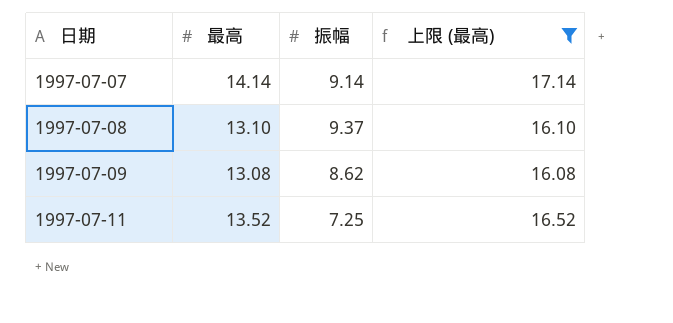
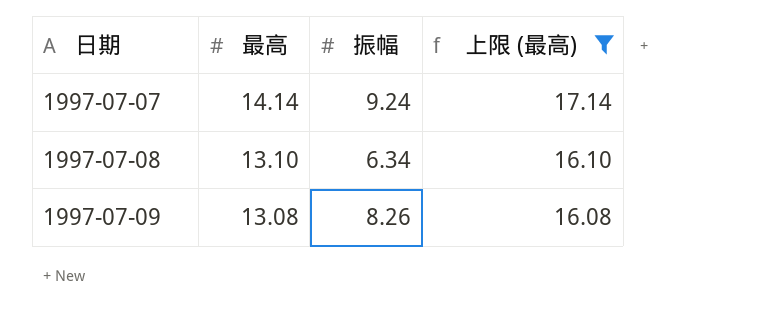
row 1997-07-11: 13.52 | 7.25 | 16.52 -> none
1997-07-07 | 振幅: 9.14 -> 9.24
1997-07-08 | 振幅: 9.37 -> 6.34
1997-07-09 | 振幅: 8.62 -> 8.26

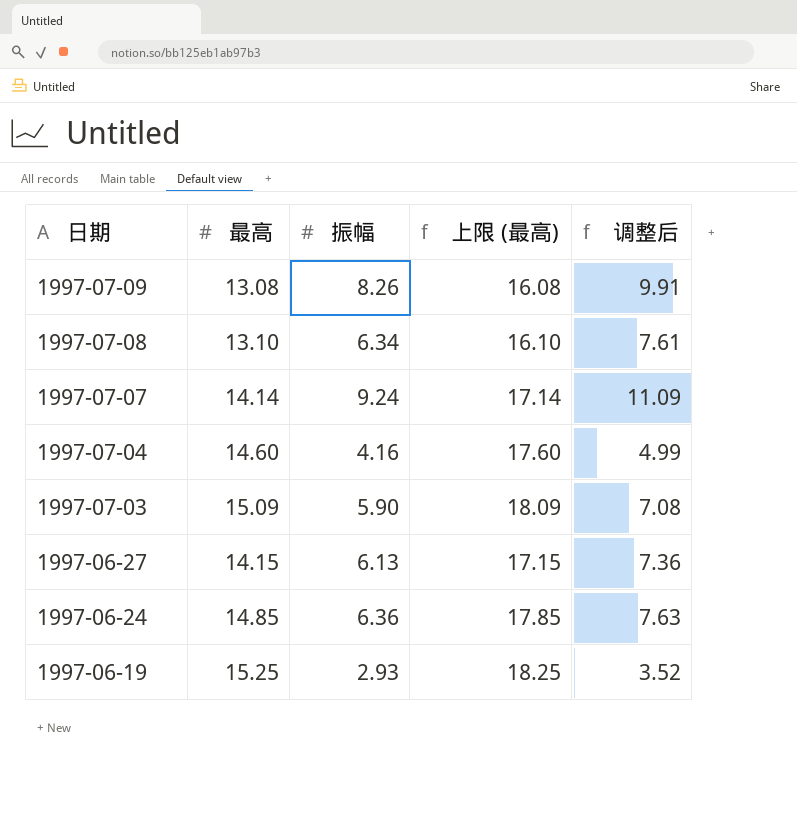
filter: 上限 (最高) <= 17.14 -> none
row order: 日期 ascending -> 日期 descending
column 调整后 | formula: none -> [振幅] * 1.2

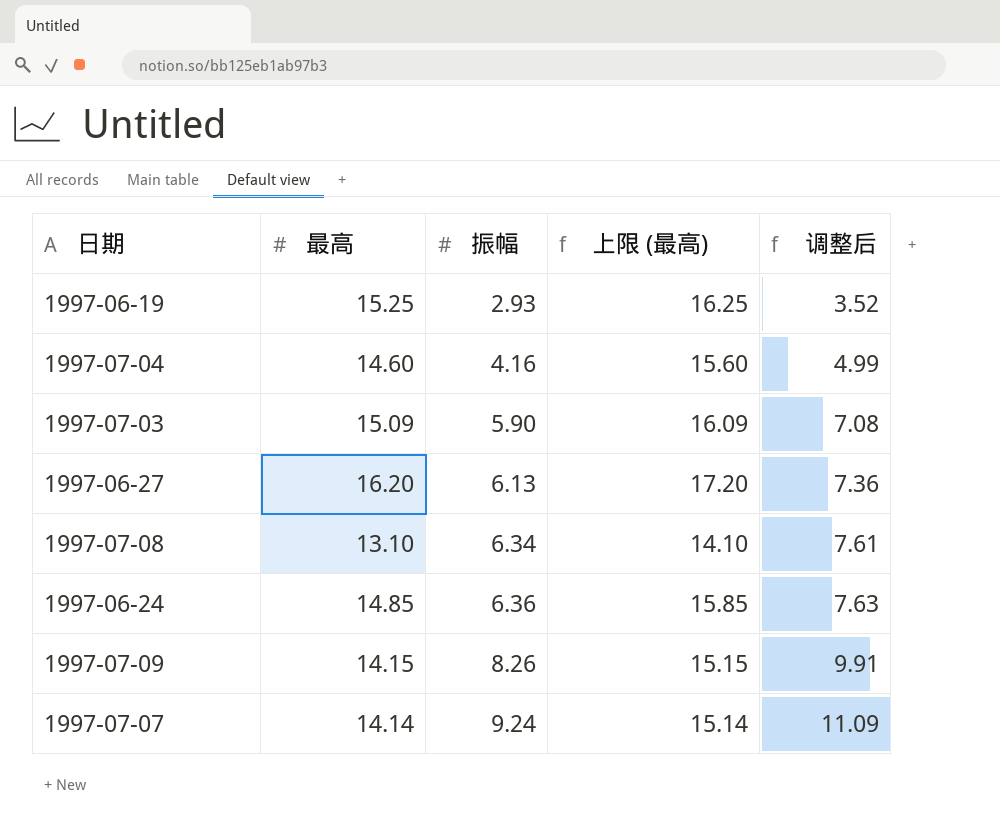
row order: 日期 descending -> 振幅 ascending
column 上限 (最高) | formula: [最高] + 3 -> [最高] + 1
1997-06-27 | 最高: 14.15 -> 16.20
1997-07-09 | 最高: 13.08 -> 14.15

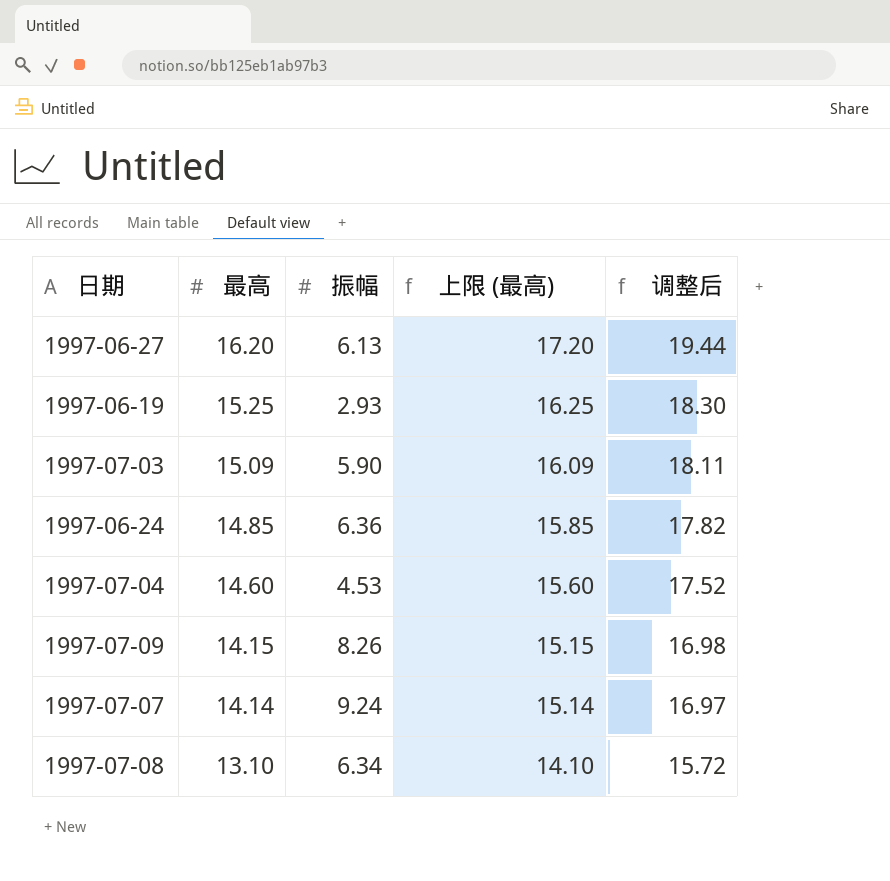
row order: 振幅 ascending -> 最高 descending
column 调整后 | formula: [振幅] * 1.2 -> [最高] * 1.2
1997-07-04 | 振幅: 4.16 -> 4.53

